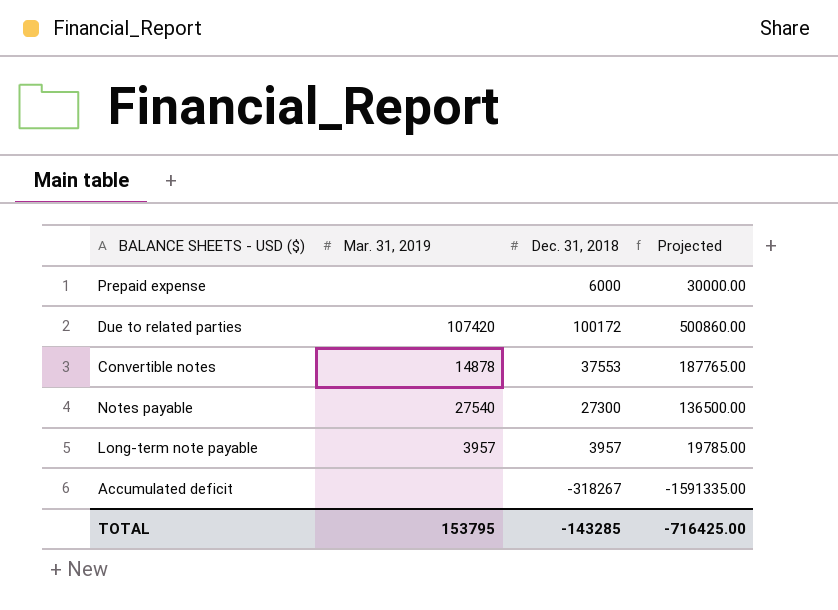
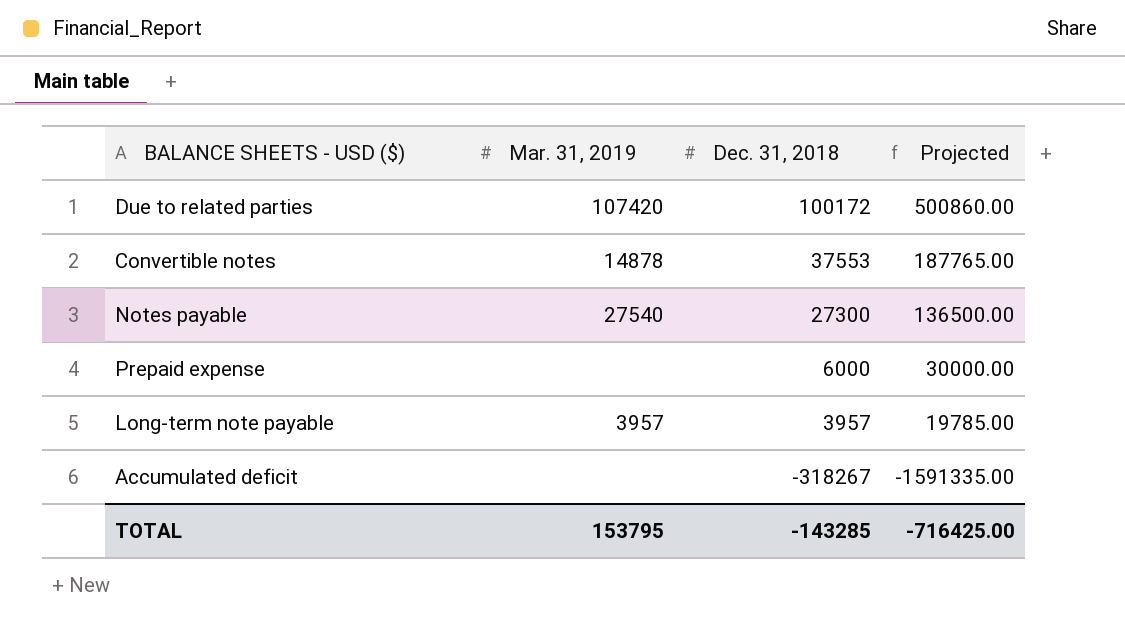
row order: none -> Dec. 31, 2018 descending

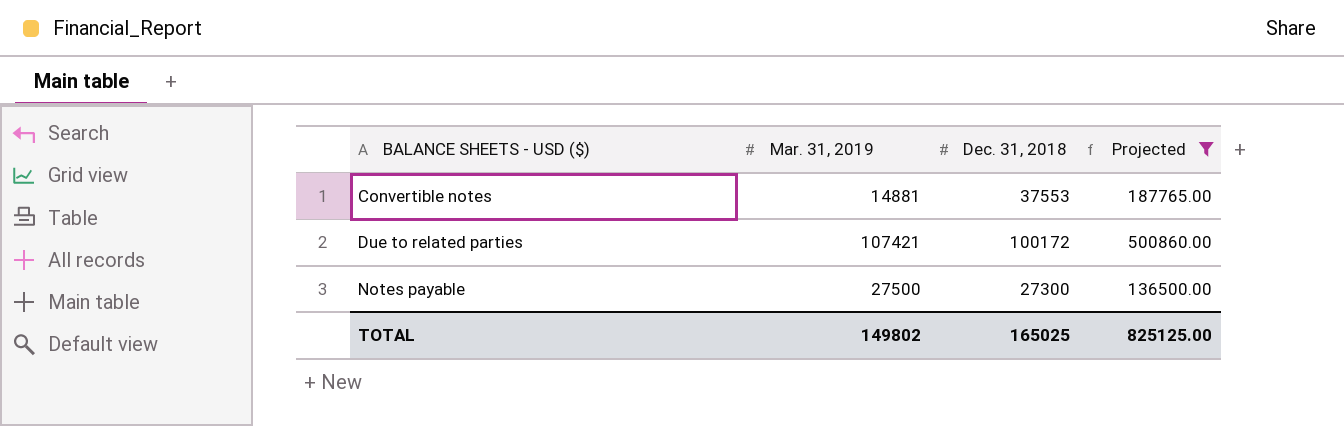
filter: none -> Projected >= 136500.00
row order: Dec. 31, 2018 descending -> BALANCE SHEETS - USD ($) ascending
Convertible notes | Mar. 31, 2019: 14878 -> 14881
Due to related parties | Mar. 31, 2019: 107420 -> 107421
Notes payable | Mar. 31, 2019: 27540 -> 27500
TOTAL | Mar. 31, 2019: 153795 -> 149802
TOTAL | Dec. 31, 2018: -143285 -> 165025
TOTAL | Projected: -716425.00 -> 825125.00

